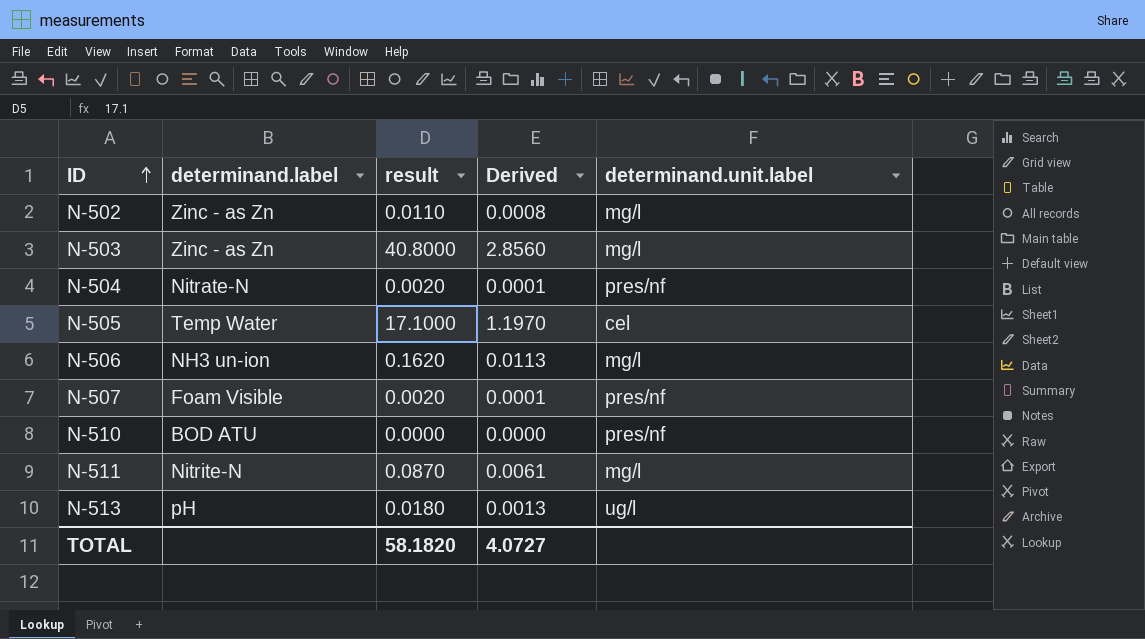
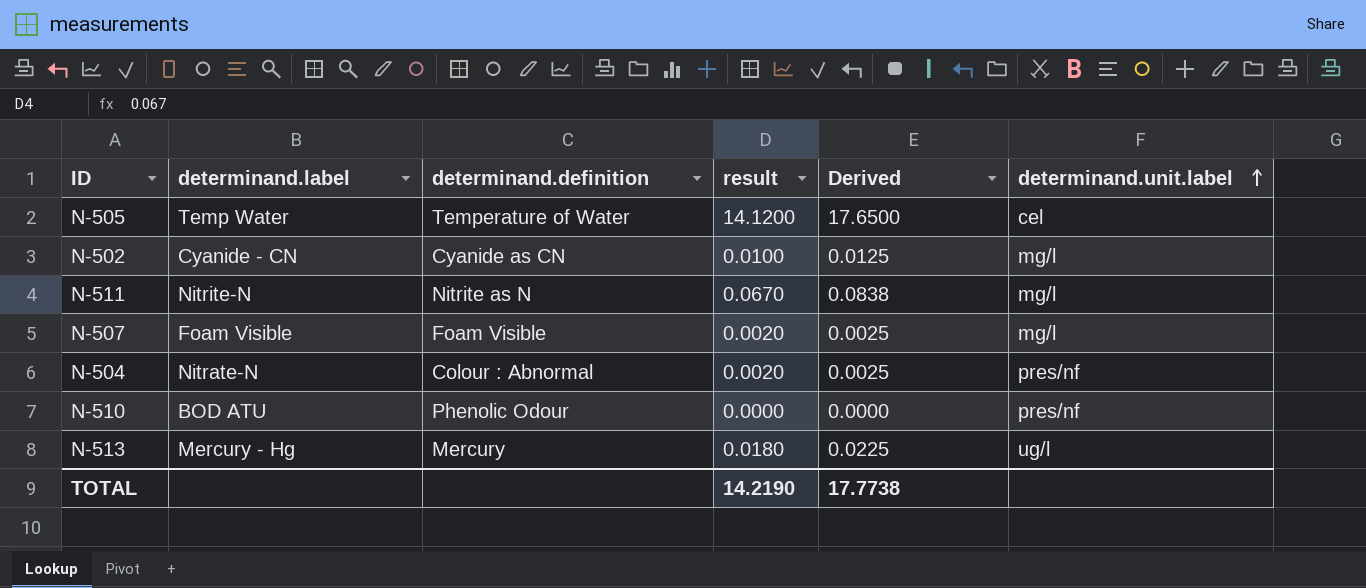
row order: ID ascending -> determinand.unit.label ascending
column determinand.definition | position: none -> 3
column Derived | formula: [result] * 0.07 -> [result] * 1.25
row N-503: Zinc - as Zn | 40.8000 | 2.8560 | mg/l -> none
row N-506: NH3 un-ion | 0.1620 | 0.0113 | mg/l -> none
N-505 | result: 17.1000 -> 14.1200
N-502 | determinand.label: Zinc - as Zn -> Cyanide - CN
N-502 | result: 0.0110 -> 0.0100
N-511 | result: 0.0870 -> 0.0670
N-507 | determinand.unit.label: pres/nf -> mg/l
N-513 | determinand.label: pH -> Mercury - Hg
TOTAL | result: 58.1820 -> 14.2190
TOTAL | Derived: 4.0727 -> 17.7738

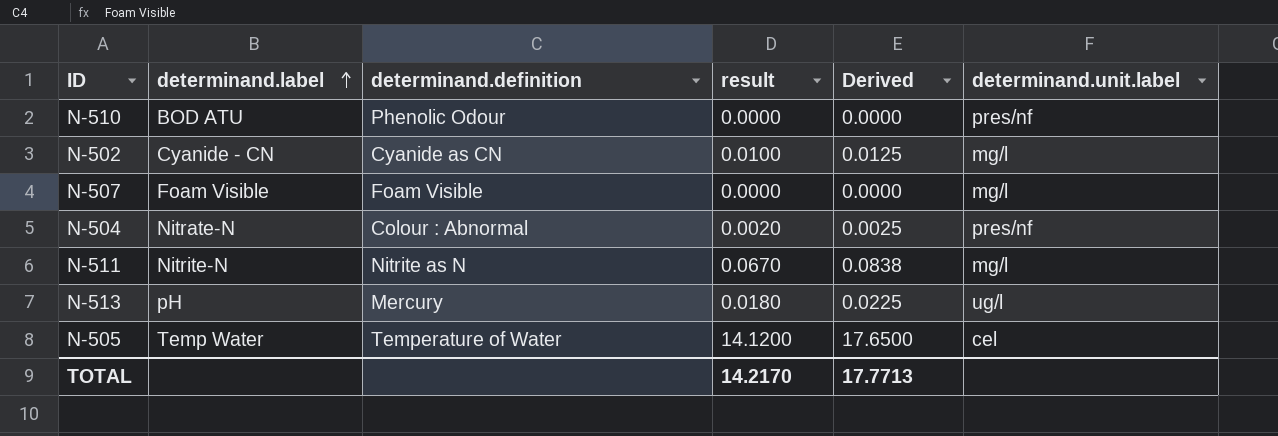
row order: determinand.unit.label ascending -> determinand.label ascending
N-507 | result: 0.0020 -> 0.0000
N-507 | Derived: 0.0025 -> 0.0000
N-513 | determinand.label: Mercury - Hg -> pH
TOTAL | result: 14.2190 -> 14.2170
TOTAL | Derived: 17.7738 -> 17.7713

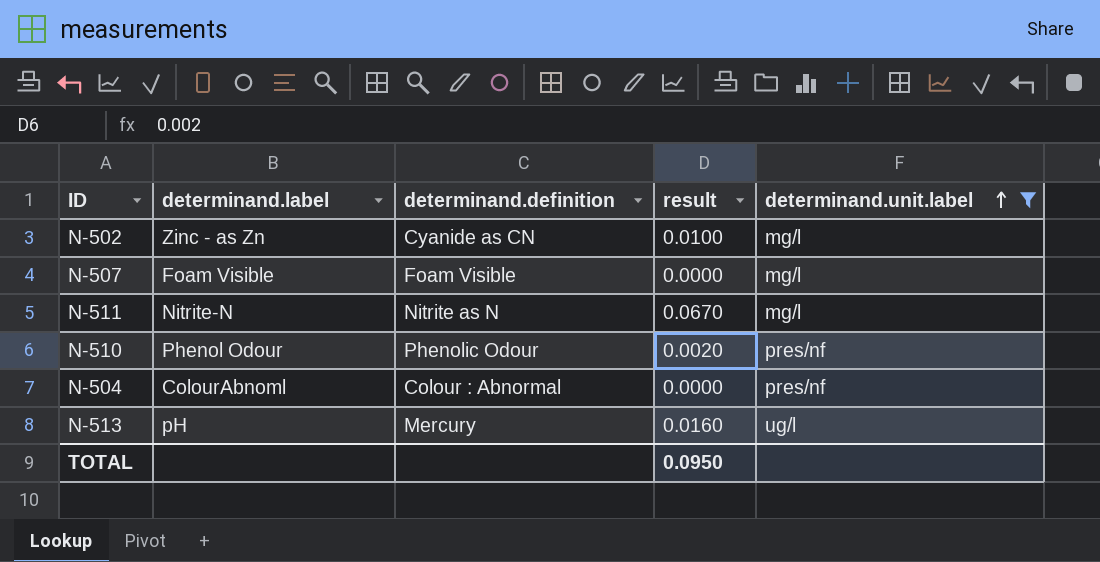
filter: none -> determinand.unit.label != cel
row order: determinand.label ascending -> determinand.unit.label ascending
column Derived | formula: [result] * 1.25 -> none
N-502 | determinand.label: Cyanide - CN -> Zinc - as Zn
N-510 | determinand.label: BOD ATU -> Phenol Odour
N-510 | result: 0.0000 -> 0.0020
N-504 | determinand.label: Nitrate-N -> ColourAbnoml
N-504 | result: 0.0020 -> 0.0000
N-513 | result: 0.0180 -> 0.0160
TOTAL | result: 14.2170 -> 0.0950

